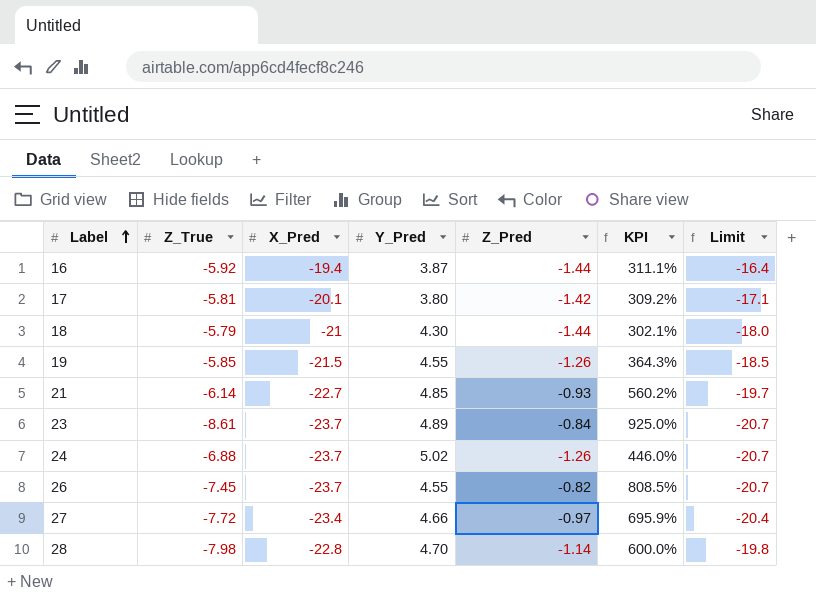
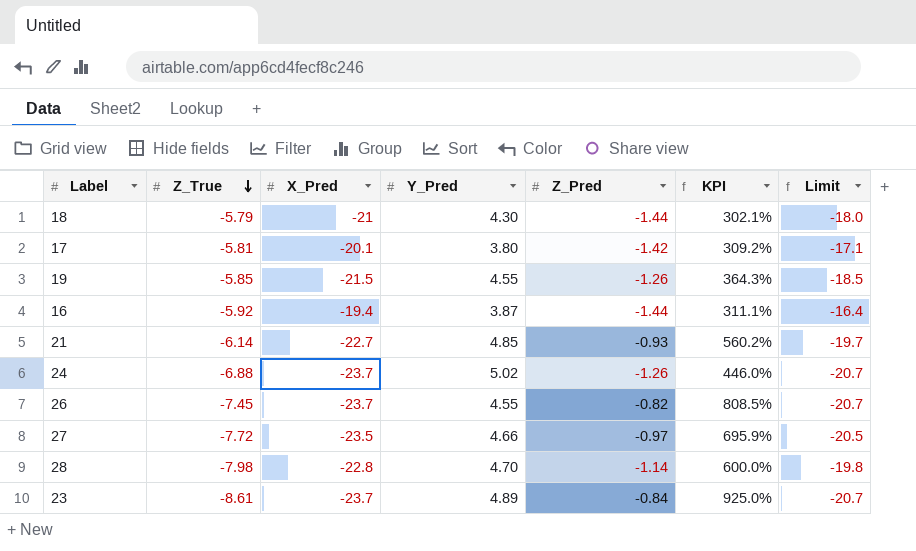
row order: Label ascending -> Z_True descending
27 | X_Pred: -23.4 -> -23.5
27 | Limit: -20.4 -> -20.5

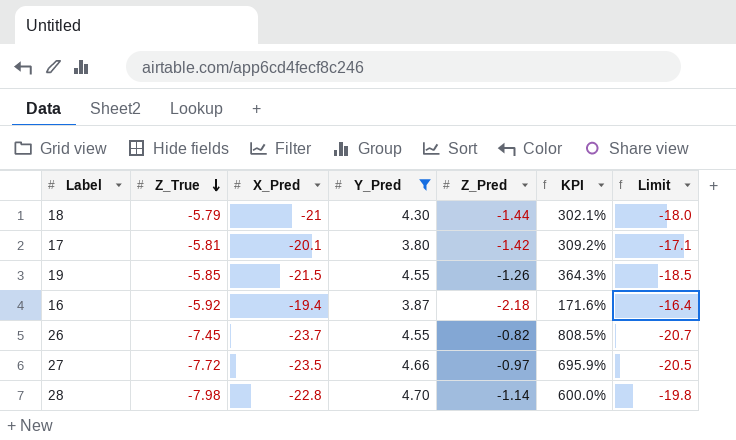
filter: none -> Y_Pred <= 4.70
16 | Z_Pred: -1.44 -> -2.18
16 | KPI: 311.1% -> 171.6%

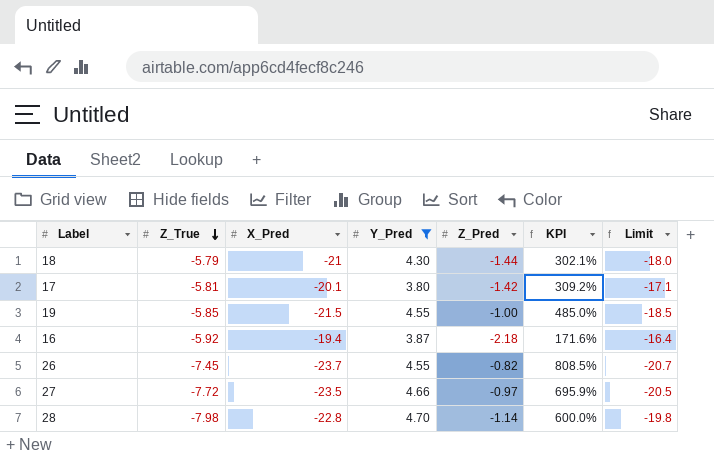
19 | Z_Pred: -1.26 -> -1.00
19 | KPI: 364.3% -> 485.0%

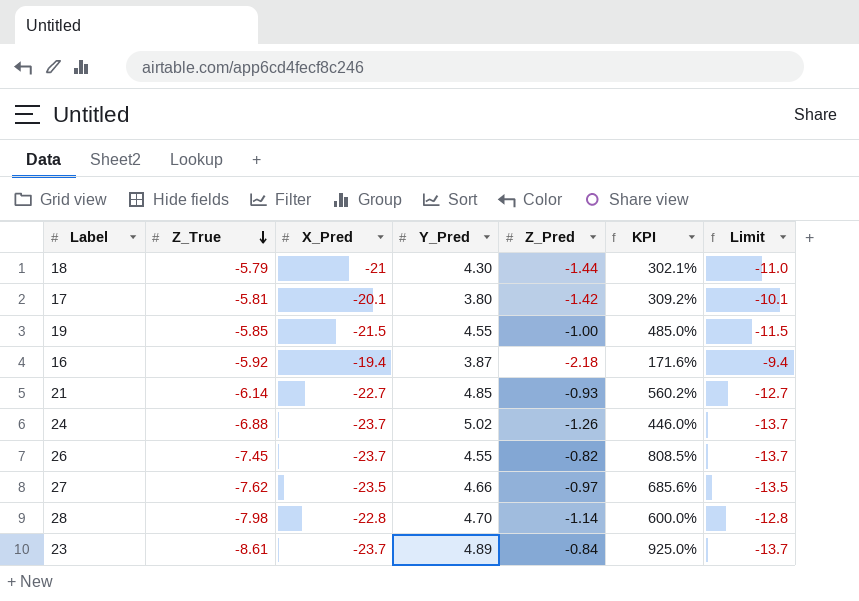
filter: Y_Pred <= 4.70 -> none
column Limit | formula: [X_Pred] + 3 -> [X_Pred] + 10
27 | Z_True: -7.72 -> -7.62
27 | KPI: 695.9% -> 685.6%

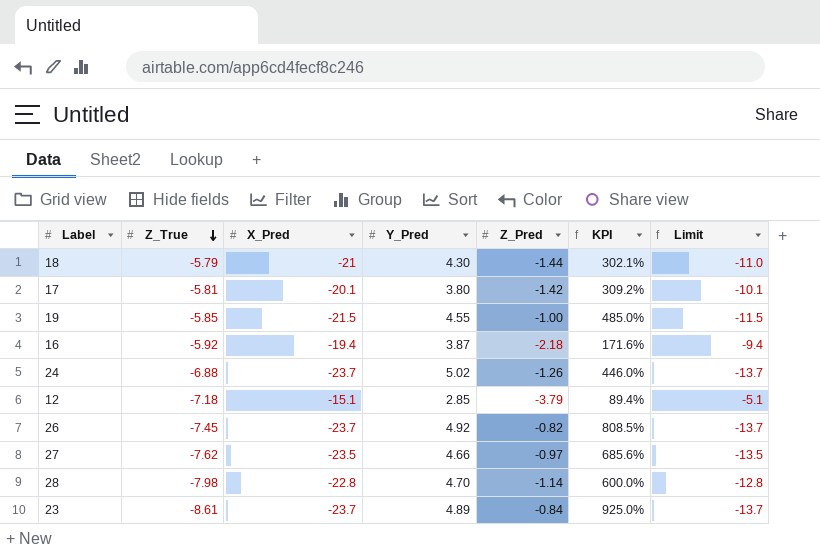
row 21: -6.14 | -22.7 | 4.85 | -0.93 | 560.2% | -12.7 -> none
row 12: none -> -7.18 | -15.1 | 2.85 | -3.79 | 89.4% | -5.1
26 | Y_Pred: 4.55 -> 4.92

